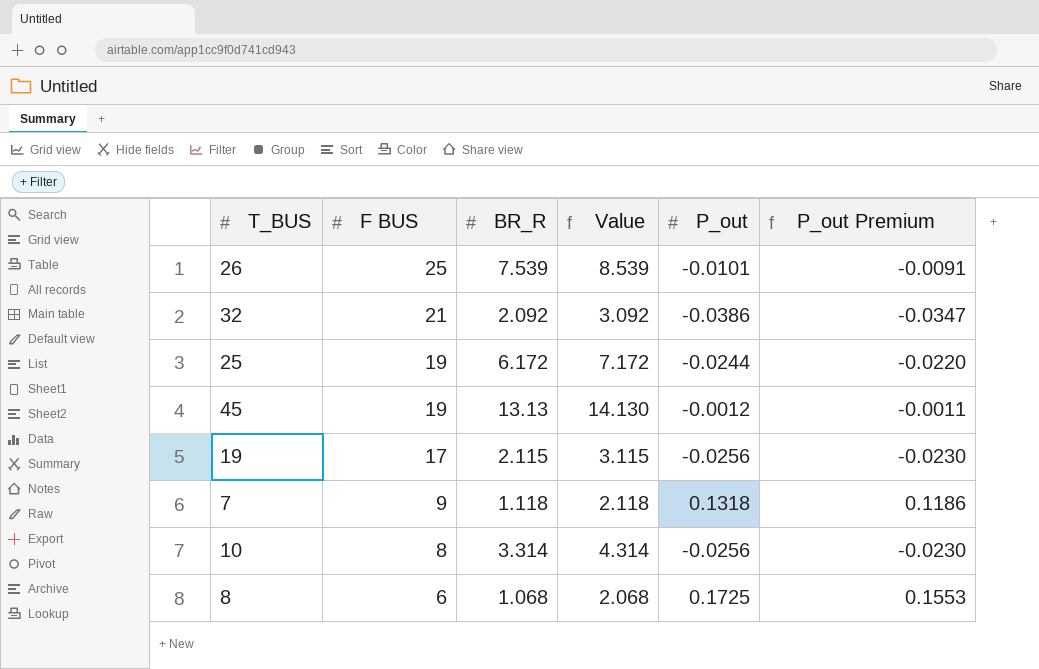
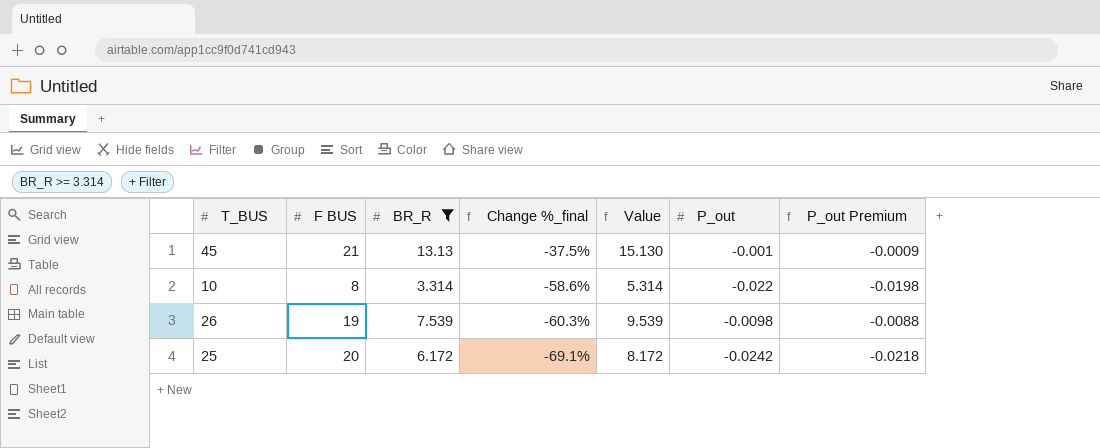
filter: none -> BR_R >= 3.314
row order: F BUS descending -> Change %_final descending
column Change %_final | formula: none -> ([BR_R] - [F BUS]) / [F BUS]
column Value | formula: [BR_R] + 1 -> [BR_R] + 2
45 | F BUS: 19 -> 21
45 | P_out: -0.0012 -> -0.001
45 | P_out Premium: -0.0011 -> -0.0009
10 | P_out: -0.0256 -> -0.022
10 | P_out Premium: -0.0230 -> -0.0198
26 | F BUS: 25 -> 19
26 | P_out: -0.0101 -> -0.0098
26 | P_out Premium: -0.0091 -> -0.0088
25 | F BUS: 19 -> 20
25 | P_out: -0.0244 -> -0.0242
25 | P_out Premium: -0.0220 -> -0.0218

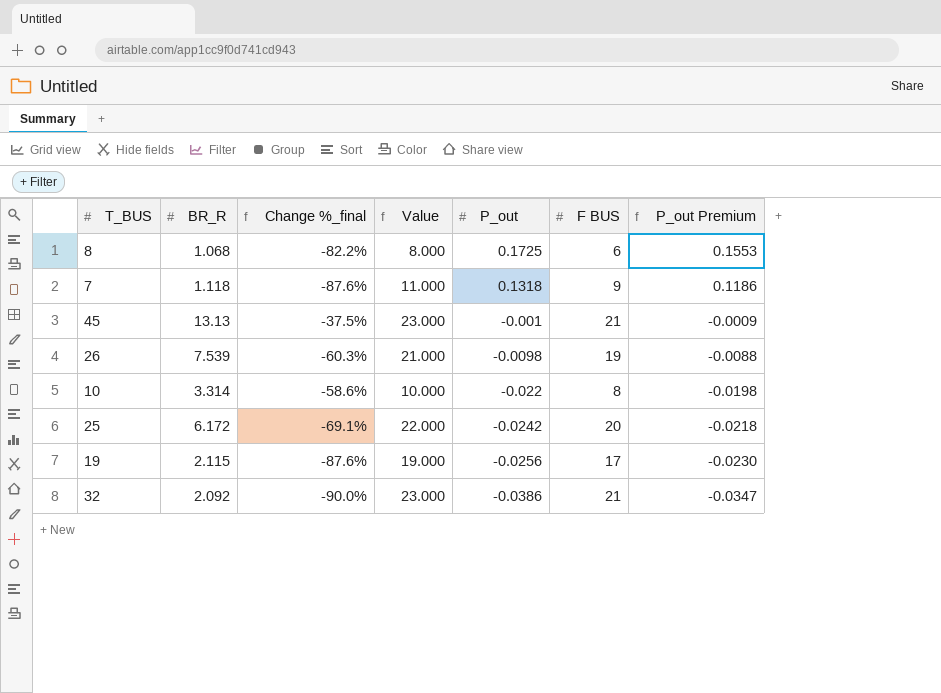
filter: BR_R >= 3.314 -> none
row order: Change %_final descending -> P_out descending
column Value | formula: [BR_R] + 2 -> [F BUS] + 2
column F BUS | position: 2 -> 6

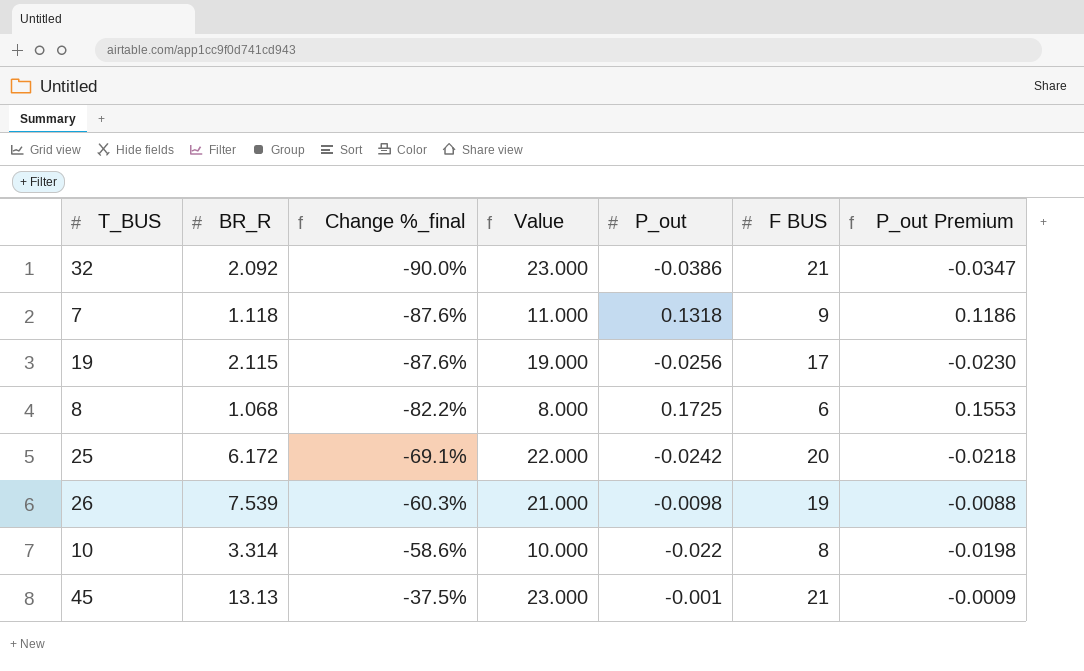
row order: P_out descending -> Change %_final ascending

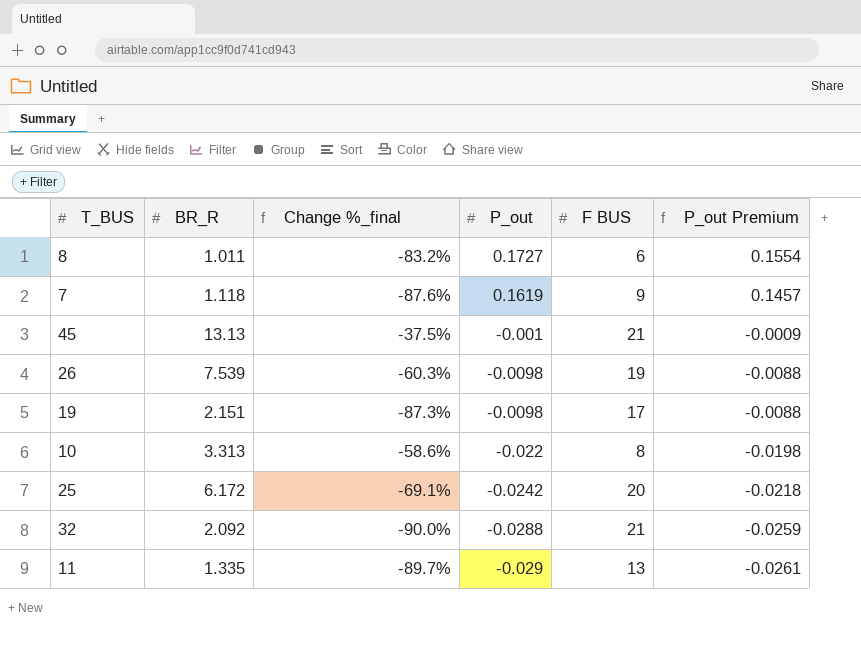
row order: Change %_final ascending -> P_out descending
column Value | formula: [F BUS] + 2 -> none
8 | BR_R: 1.068 -> 1.011
8 | Change %_final: -82.2% -> -83.2%
8 | P_out: 0.1725 -> 0.1727
8 | P_out Premium: 0.1553 -> 0.1554
7 | P_out: 0.1318 -> 0.1619
7 | P_out Premium: 0.1186 -> 0.1457
19 | BR_R: 2.115 -> 2.151
19 | Change %_final: -87.6% -> -87.3%
19 | P_out: -0.0256 -> -0.0098
19 | P_out Premium: -0.0230 -> -0.0088
10 | BR_R: 3.314 -> 3.313
32 | P_out: -0.0386 -> -0.0288
32 | P_out Premium: -0.0347 -> -0.0259
row 11: none -> 1.335 | -89.7% | -0.029 | 13 | -0.0261

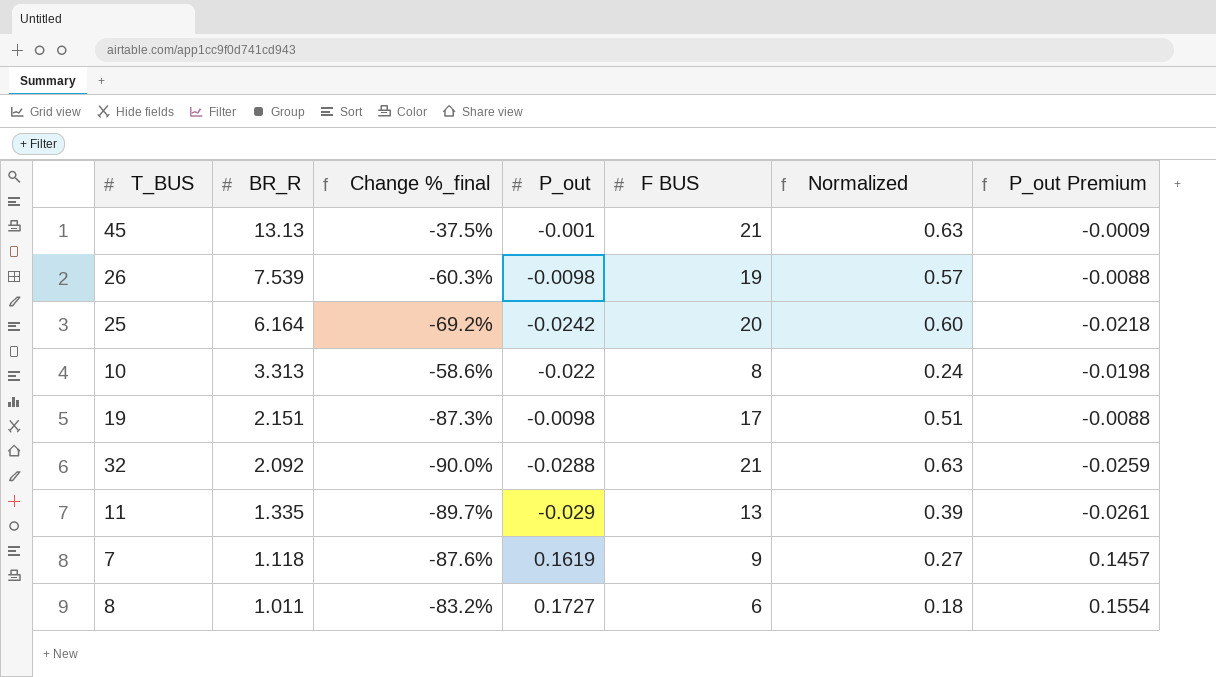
row order: P_out descending -> BR_R descending
column Normalized | formula: none -> [F BUS] * 0.03
25 | BR_R: 6.172 -> 6.164
25 | Change %_final: -69.1% -> -69.2%

